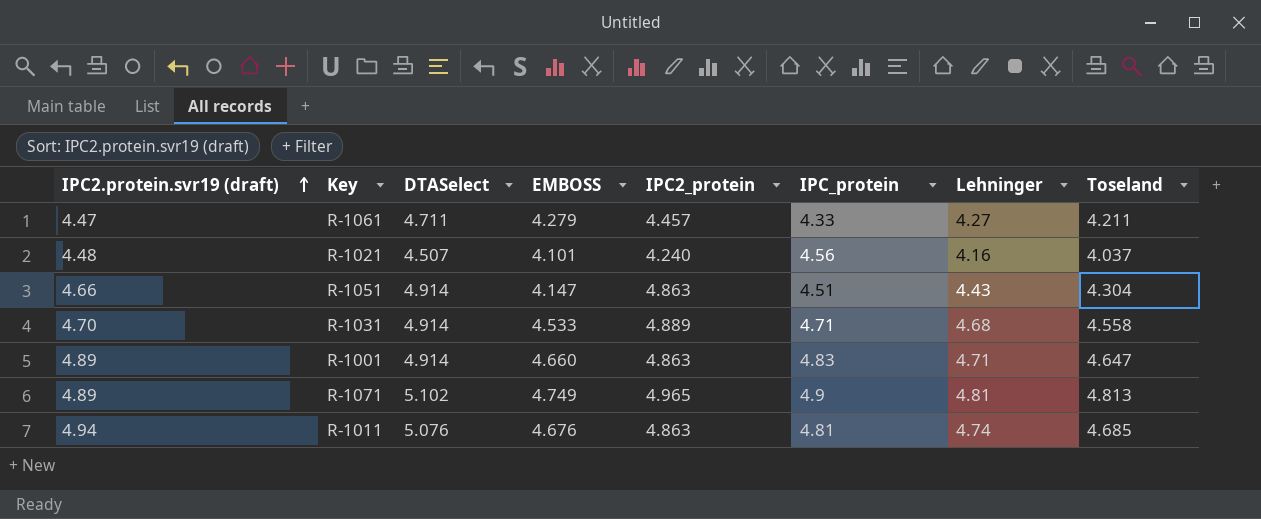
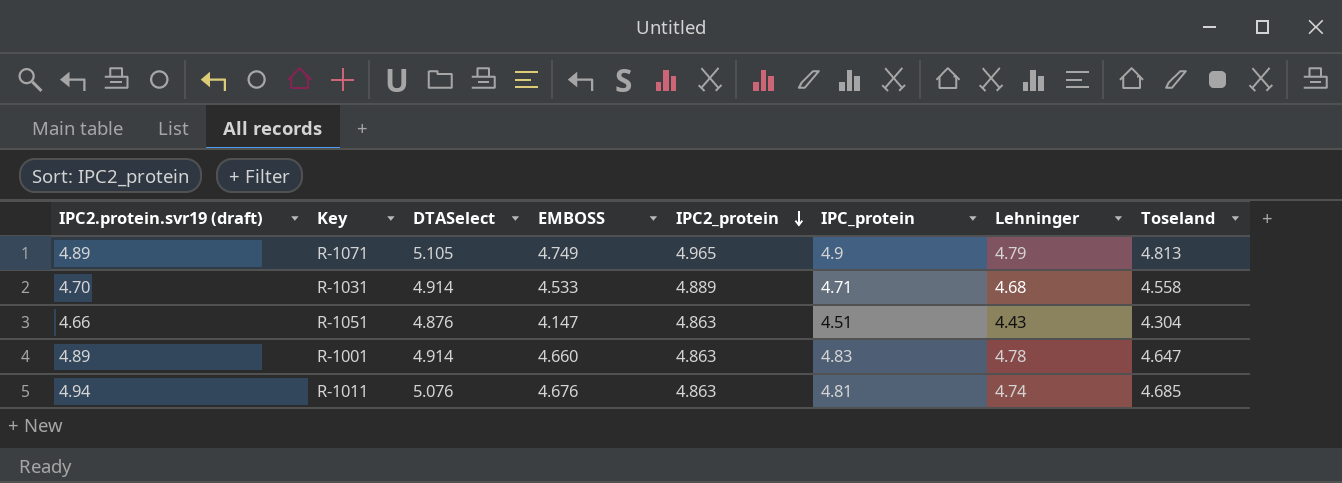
row order: IPC2.protein.svr19 (draft) ascending -> IPC2_protein descending
row R-1061: 4.47 | 4.711 | 4.279 | 4.457 | 4.33 | 4.27 | 4.211 -> none
row R-1021: 4.48 | 4.507 | 4.101 | 4.240 | 4.56 | 4.16 | 4.037 -> none
R-1071 | DTASelect: 5.102 -> 5.105
R-1071 | Lehninger: 4.81 -> 4.79
R-1051 | DTASelect: 4.914 -> 4.876
R-1001 | Lehninger: 4.71 -> 4.78

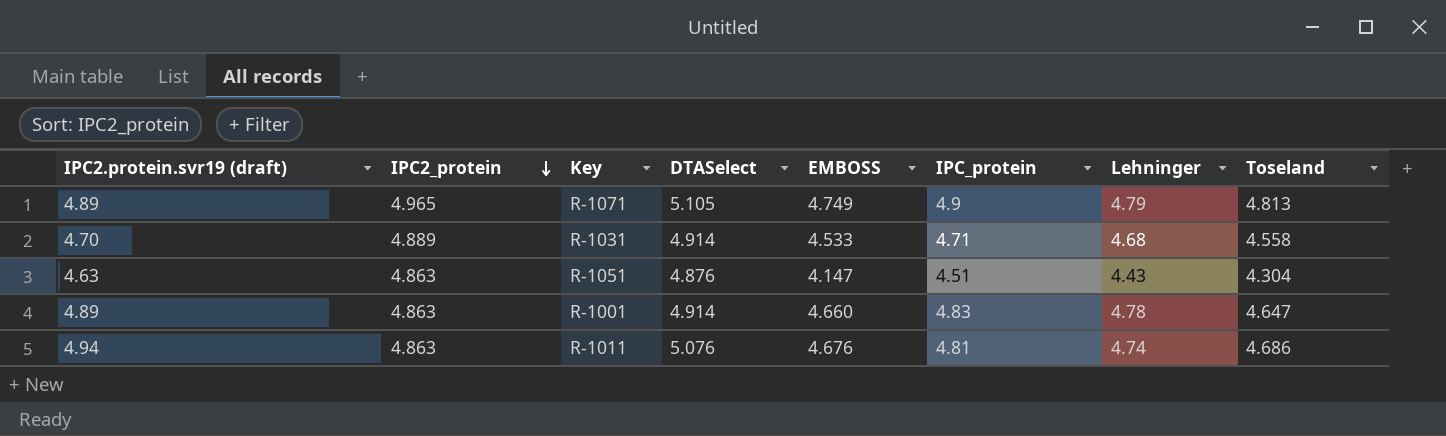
column IPC2_protein | position: 5 -> 2
R-1051 | IPC2.protein.svr19 (draft): 4.66 -> 4.63
R-1011 | Toseland: 4.685 -> 4.686

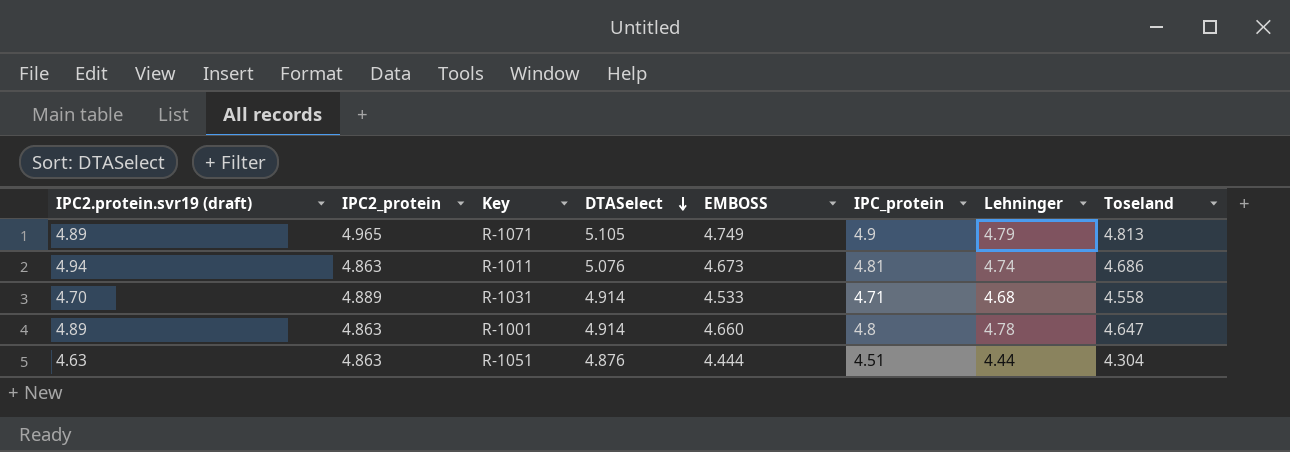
row order: IPC2_protein descending -> DTASelect descending
R-1011 | EMBOSS: 4.676 -> 4.673
R-1001 | IPC_protein: 4.83 -> 4.8
R-1051 | EMBOSS: 4.147 -> 4.444
R-1051 | Lehninger: 4.43 -> 4.44

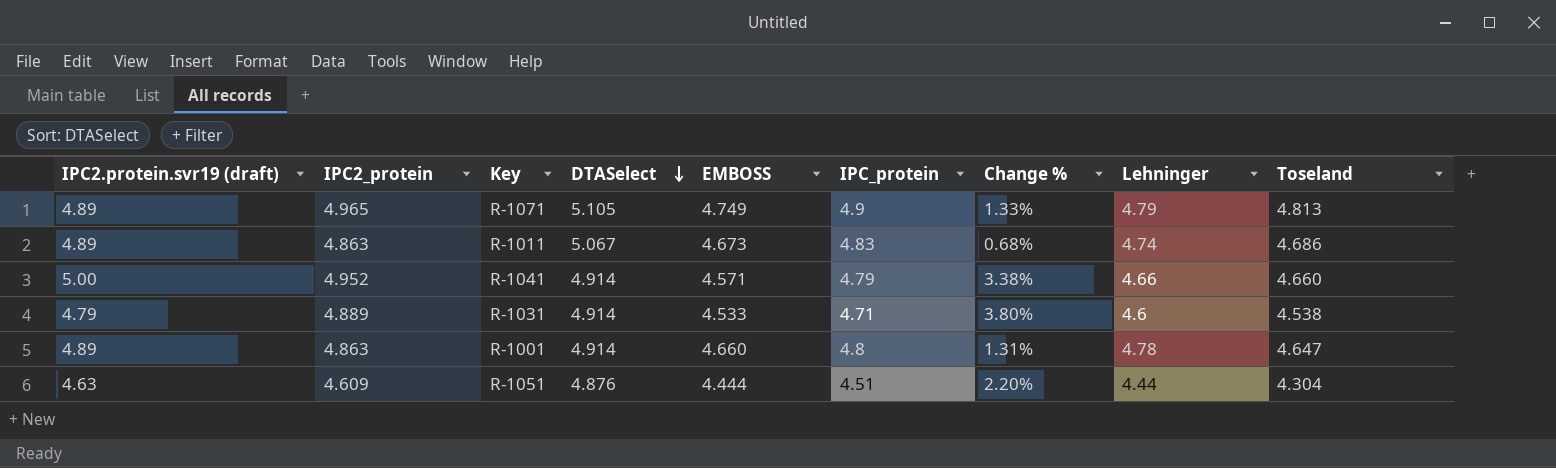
column Change % | formula: none -> ([IPC2_protein] - [IPC_protein]) / [IPC_protein]
R-1011 | IPC2.protein.svr19 (draft): 4.94 -> 4.89
R-1011 | DTASelect: 5.076 -> 5.067
R-1011 | IPC_protein: 4.81 -> 4.83
row R-1041: none -> 5.00 | 4.952 | 4.914 | 4.571 | 4.79 | 3.38% | 4.66 | 4.660
R-1031 | IPC2.protein.svr19 (draft): 4.70 -> 4.79
R-1031 | Lehninger: 4.68 -> 4.6
R-1031 | Toseland: 4.558 -> 4.538
R-1051 | IPC2_protein: 4.863 -> 4.609

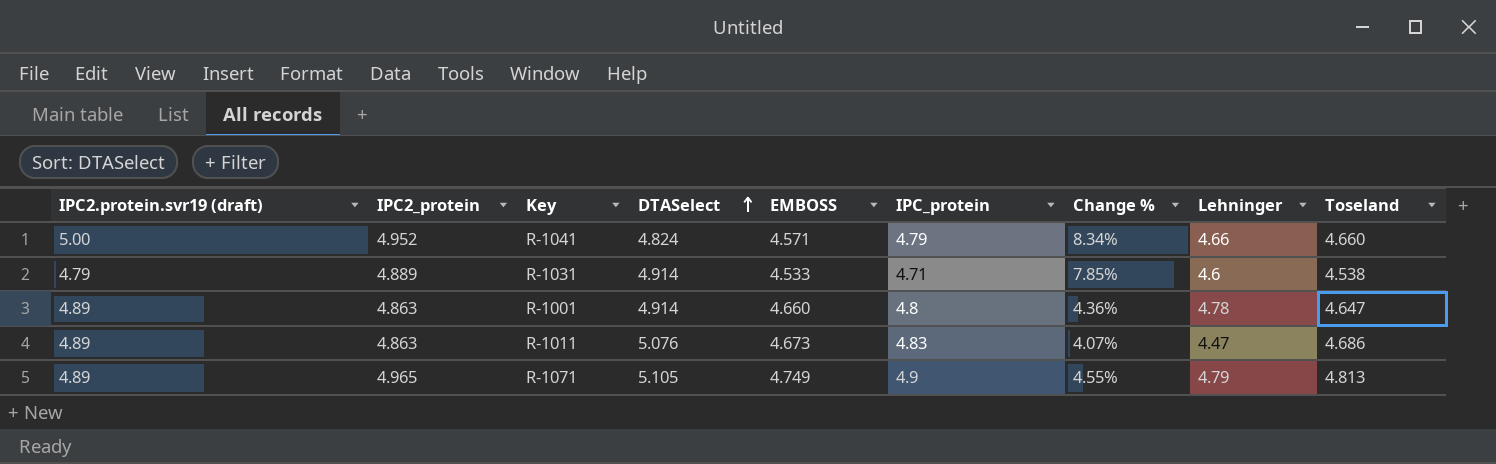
row order: DTASelect descending -> DTASelect ascending
column Change % | formula: ([IPC2_protein] - [IPC_protein]) / [IPC_protein] -> ([IPC2_protein] - [EMBOSS]) / [EMBOSS]
row R-1051: 4.63 | 4.609 | 4.876 | 4.444 | 4.51 | 2.20% | 4.44 | 4.304 -> none
R-1041 | DTASelect: 4.914 -> 4.824
R-1011 | DTASelect: 5.067 -> 5.076
R-1011 | Lehninger: 4.74 -> 4.47

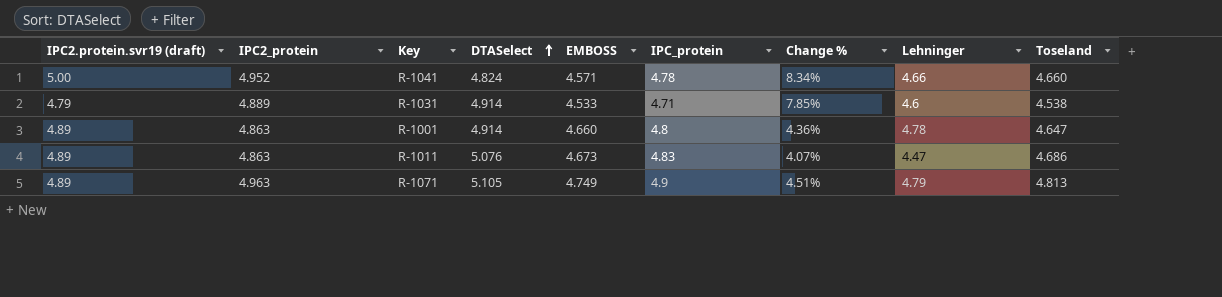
R-1041 | IPC_protein: 4.79 -> 4.78
R-1071 | IPC2_protein: 4.965 -> 4.963
R-1071 | Change %: 4.55% -> 4.51%

